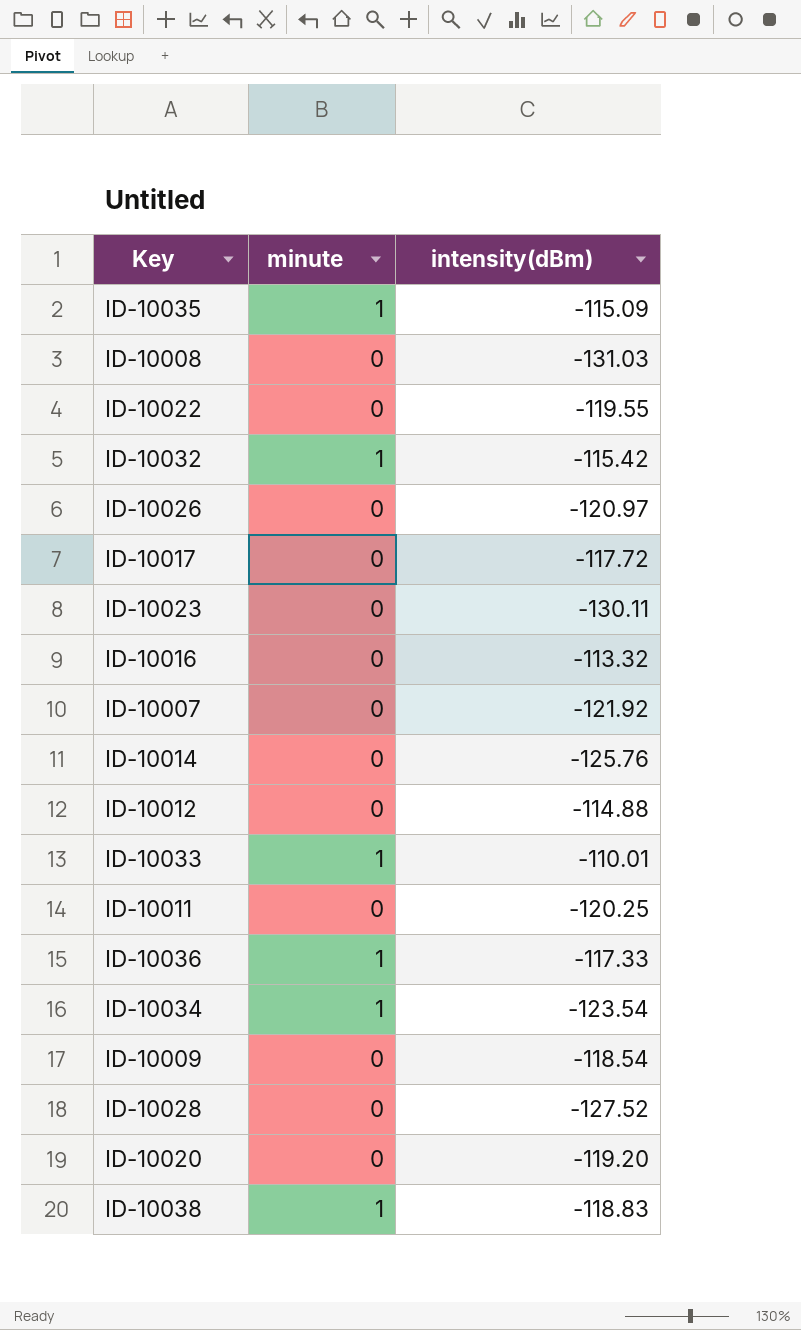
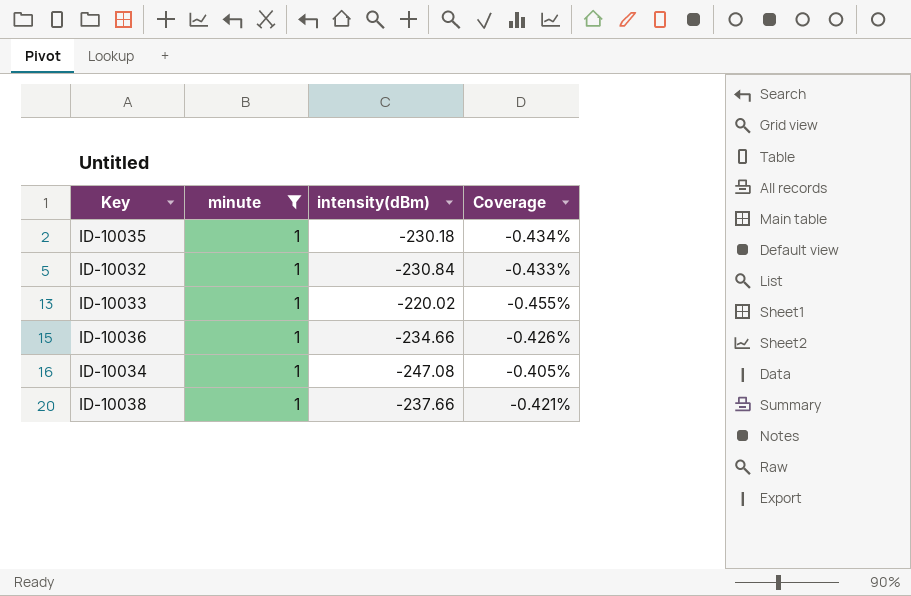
filter: none -> minute = 1
column Coverage | formula: none -> [minute] / [intensity(dBm)]
ID-10035 | intensity(dBm): -115.09 -> -230.18
ID-10032 | intensity(dBm): -115.42 -> -230.84
ID-10033 | intensity(dBm): -110.01 -> -220.02
ID-10036 | intensity(dBm): -117.33 -> -234.66
ID-10034 | intensity(dBm): -123.54 -> -247.08
ID-10038 | intensity(dBm): -118.83 -> -237.66

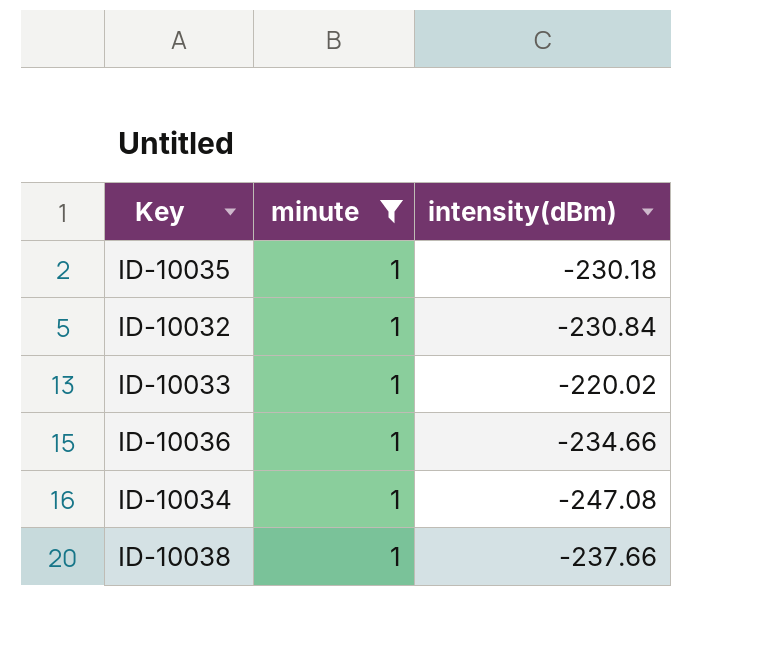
column Coverage | formula: [minute] / [intensity(dBm)] -> none

